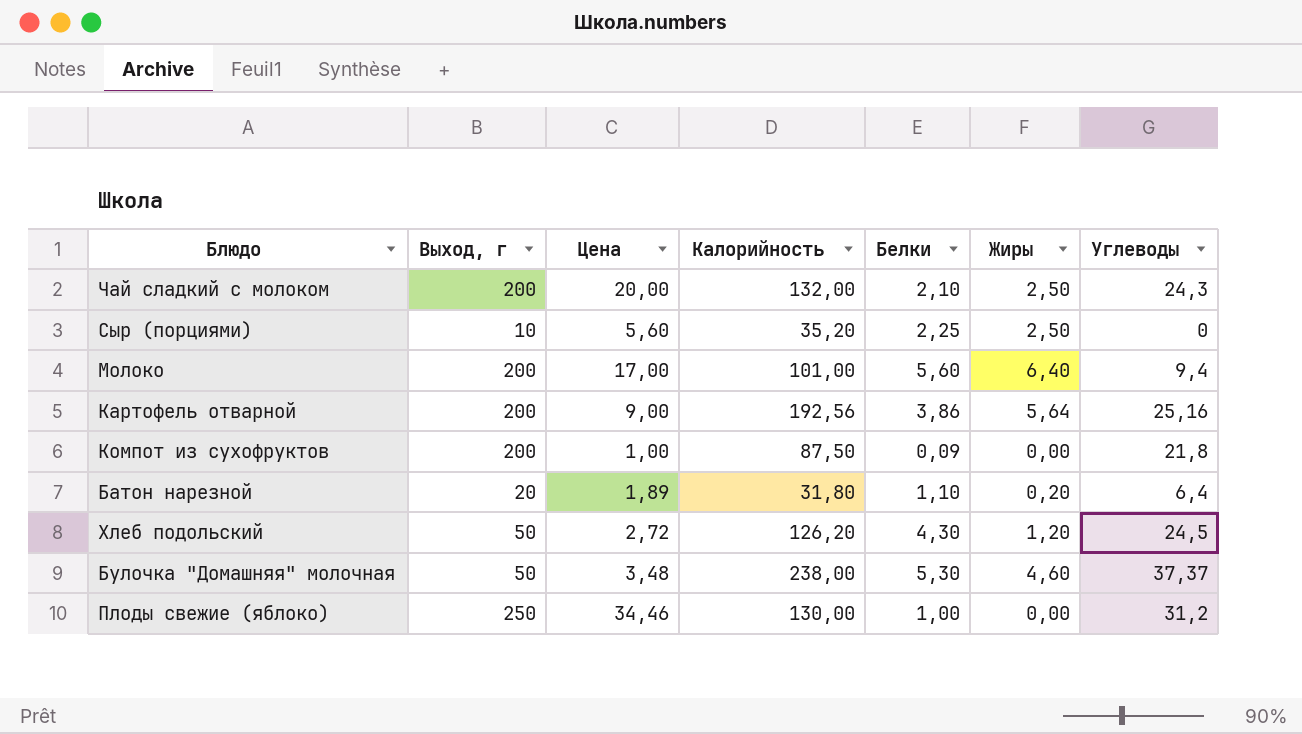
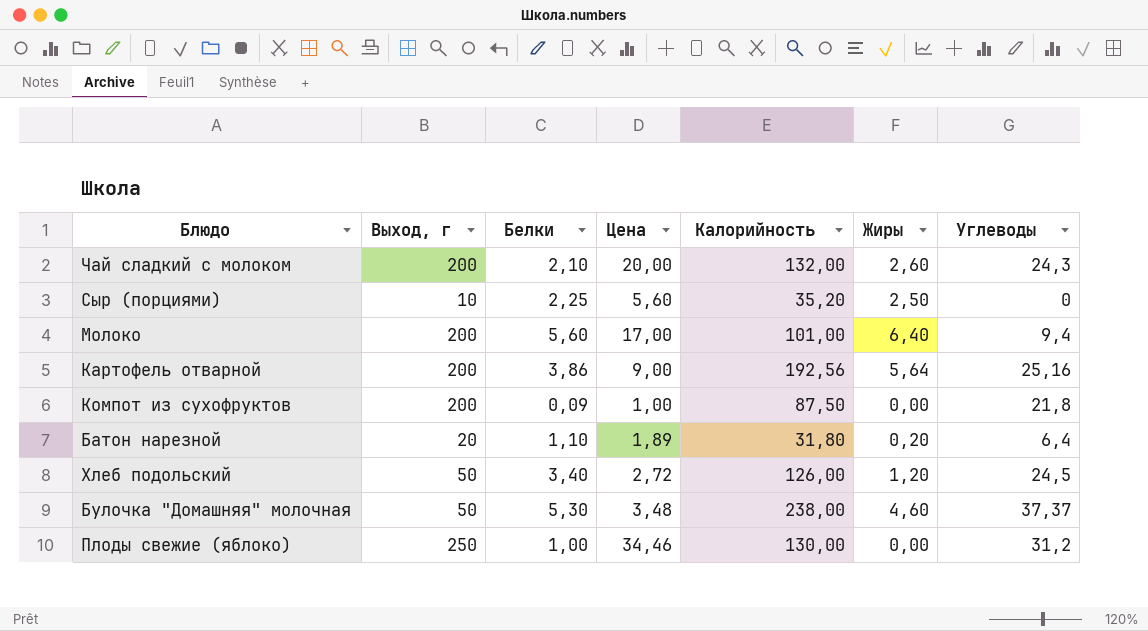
column Белки | position: 5 -> 3
Чай сладкий с молоком | Жиры: 2,50 -> 2,60
Хлеб подольский | Белки: 4,30 -> 3,40
Хлеб подольский | Калорийность: 126,20 -> 126,00

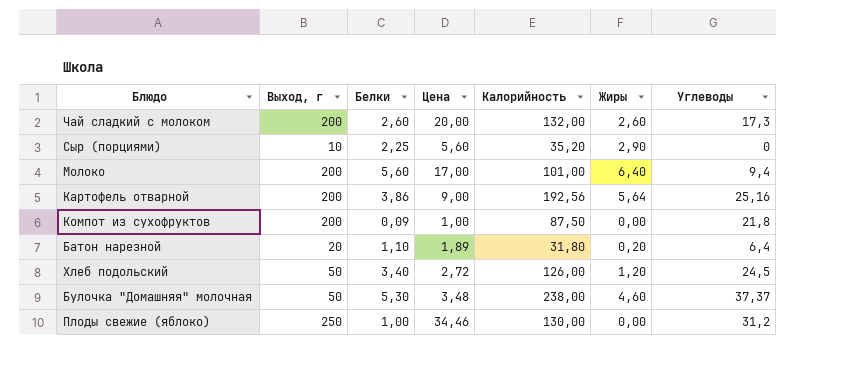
Чай сладкий с молоком | Белки: 2,10 -> 2,60
Чай сладкий с молоком | Углеводы: 24,3 -> 17,3
Сыр (порциями) | Жиры: 2,50 -> 2,90

